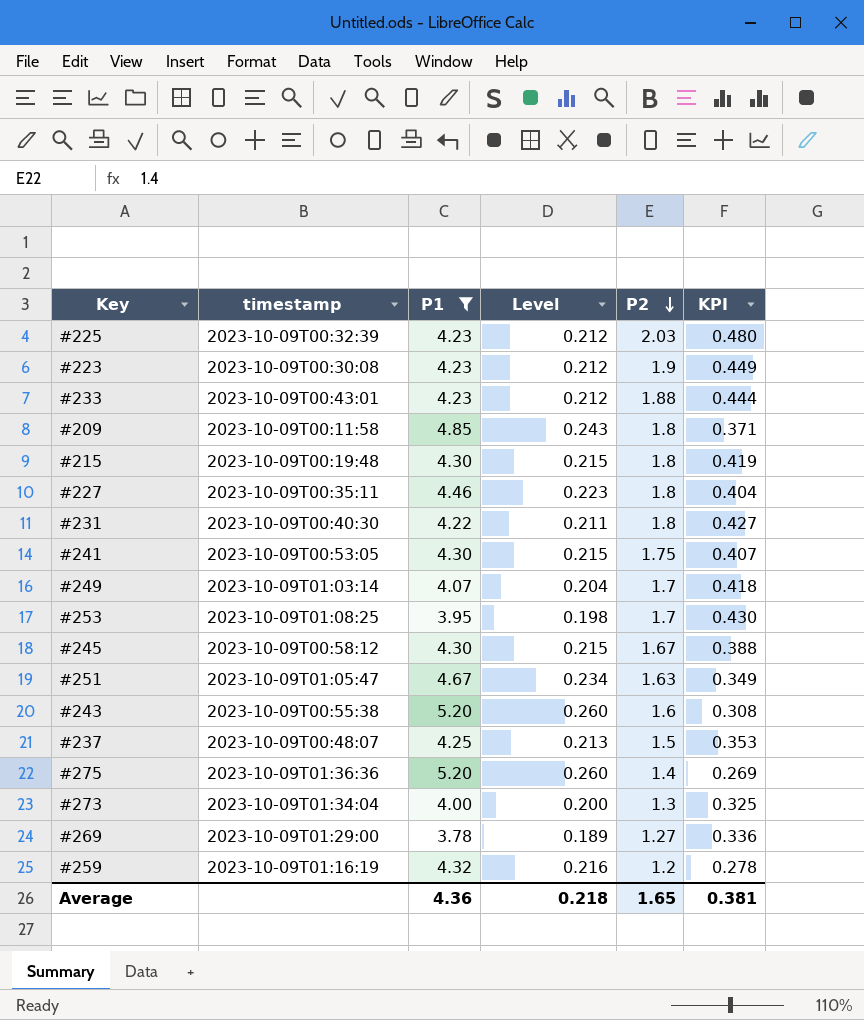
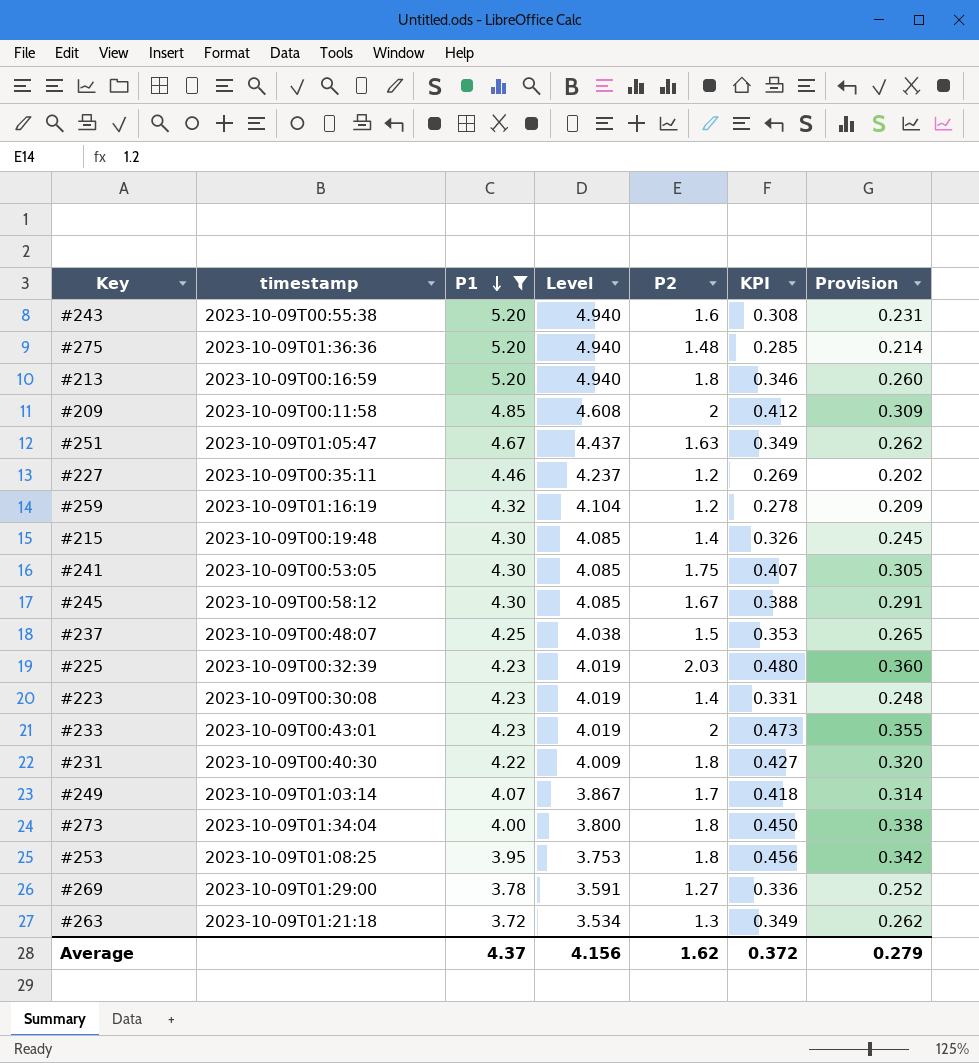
row order: P2 descending -> P1 descending
column Level | formula: [P1] * 0.05 -> [P1] * 0.95
column Provision | formula: none -> [KPI] * 0.75
#275 | P2: 1.4 -> 1.48
#275 | KPI: 0.269 -> 0.285
row #213: none -> 2023-10-09T00:16:59 | 5.20 | 4.940 | 1.8 | 0.346 | 0.260
#209 | P2: 1.8 -> 2
#209 | KPI: 0.371 -> 0.412
#227 | P2: 1.8 -> 1.2
#227 | KPI: 0.404 -> 0.269
#215 | P2: 1.8 -> 1.4
#215 | KPI: 0.419 -> 0.326
#223 | P2: 1.9 -> 1.4
#223 | KPI: 0.449 -> 0.331
#233 | P2: 1.88 -> 2
#233 | KPI: 0.444 -> 0.473
#273 | P2: 1.3 -> 1.8
#273 | KPI: 0.325 -> 0.450
#253 | P2: 1.7 -> 1.8
#253 | KPI: 0.430 -> 0.456
row #263: none -> 2023-10-09T01:21:18 | 3.72 | 3.534 | 1.3 | 0.349 | 0.262
Average | P1: 4.36 -> 4.37
Average | Level: 0.218 -> 4.156
Average | P2: 1.65 -> 1.62
Average | KPI: 0.381 -> 0.372

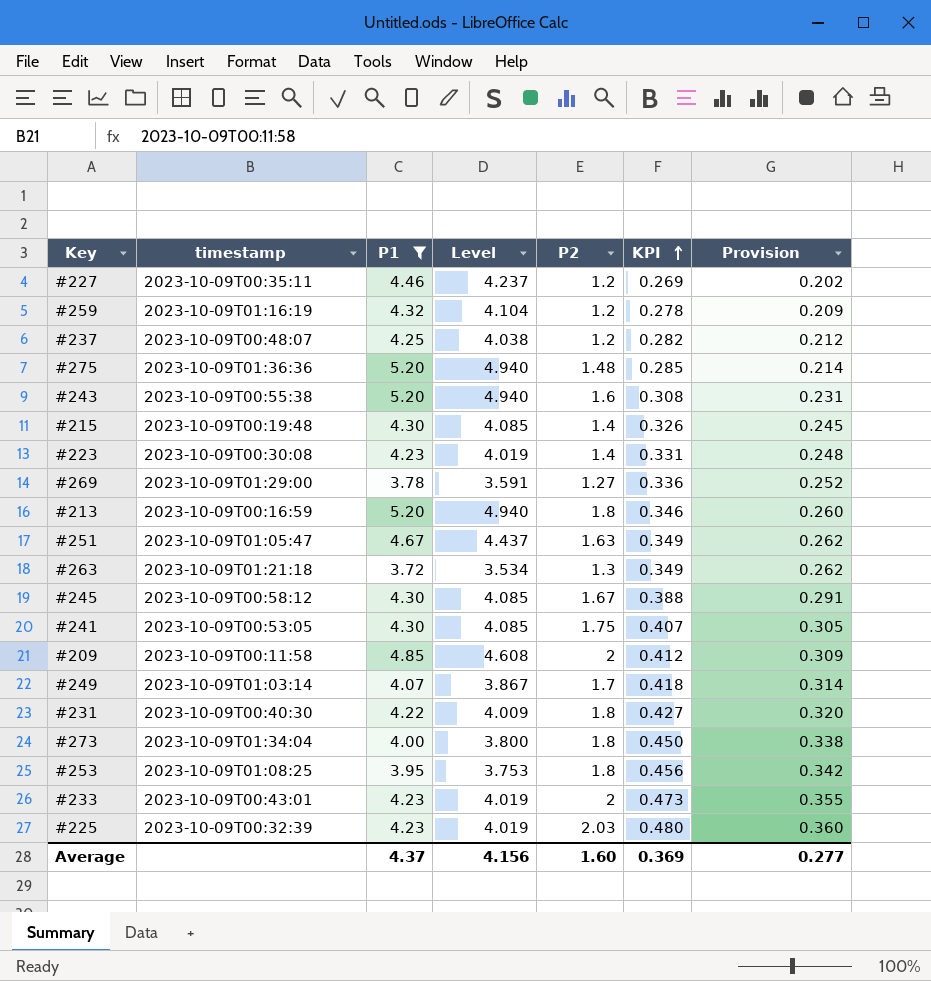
row order: P1 descending -> KPI ascending
#237 | P2: 1.5 -> 1.2
#237 | KPI: 0.353 -> 0.282
#237 | Provision: 0.265 -> 0.212
Average | P2: 1.62 -> 1.60
Average | KPI: 0.372 -> 0.369
Average | Provision: 0.279 -> 0.277

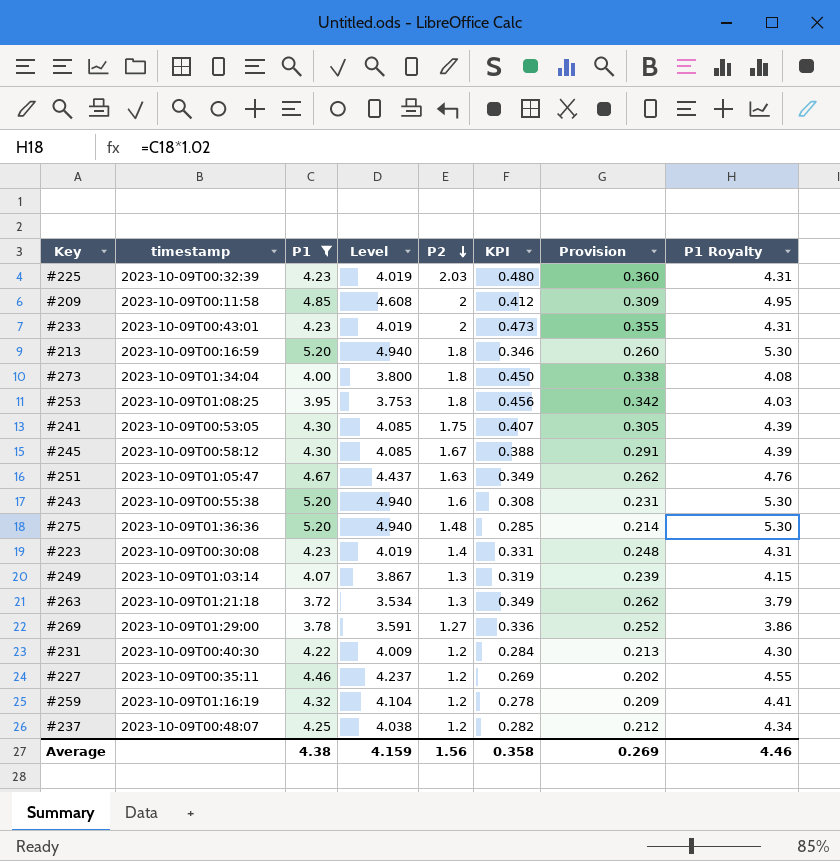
row order: KPI ascending -> P2 descending
column P1 Royalty | formula: none -> [P1] * 1.02
row #215: 2023-10-09T00:19:48 | 4.30 | 4.085 | 1.4 | 0.326 | 0.245 -> none
#249 | P2: 1.7 -> 1.3
#249 | KPI: 0.418 -> 0.319
#249 | Provision: 0.314 -> 0.239
#231 | P2: 1.8 -> 1.2
#231 | KPI: 0.427 -> 0.284
#231 | Provision: 0.320 -> 0.213
Average | P1: 4.37 -> 4.38
Average | Level: 4.156 -> 4.159
Average | P2: 1.60 -> 1.56
Average | KPI: 0.369 -> 0.358
Average | Provision: 0.277 -> 0.269

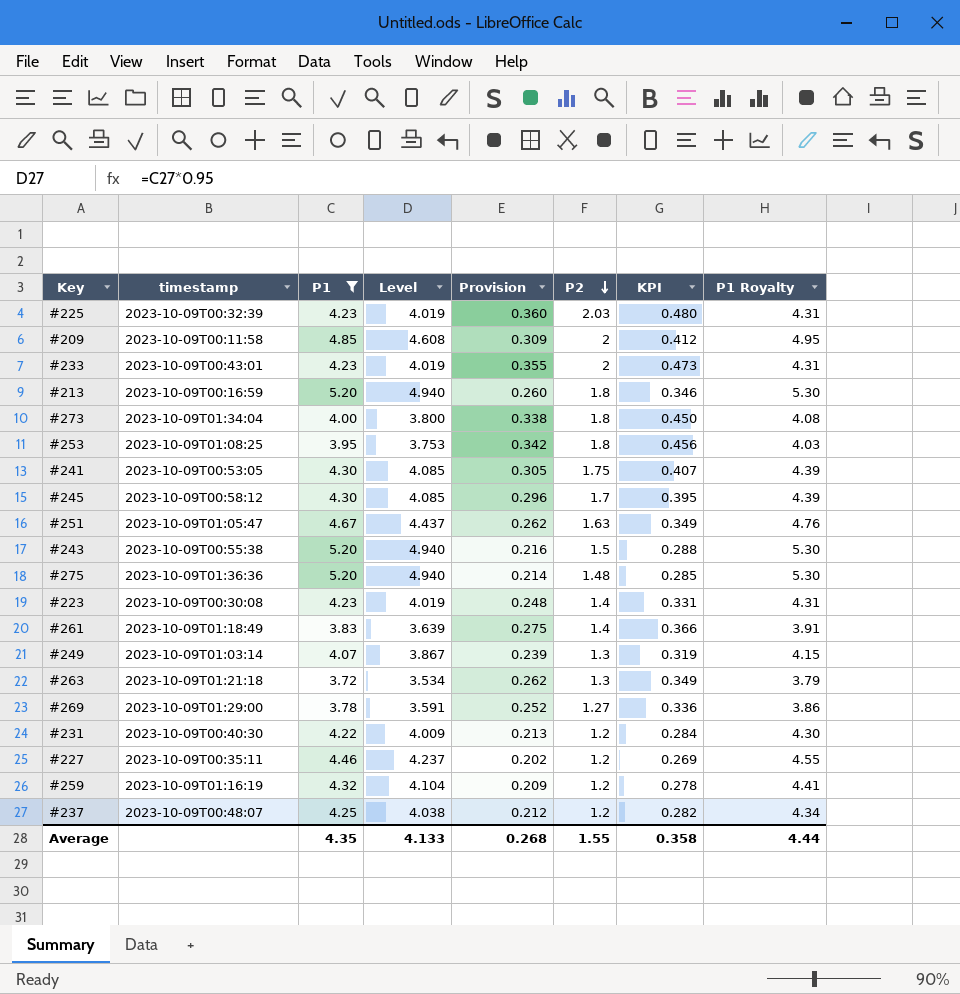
column Provision | position: 7 -> 5
#245 | Provision: 0.291 -> 0.296
#245 | P2: 1.67 -> 1.7
#245 | KPI: 0.388 -> 0.395
#243 | Provision: 0.231 -> 0.216
#243 | P2: 1.6 -> 1.5
#243 | KPI: 0.308 -> 0.288
row #261: none -> 2023-10-09T01:18:49 | 3.83 | 3.639 | 0.275 | 1.4 | 0.366 | 3.91
Average | P1: 4.38 -> 4.35
Average | Level: 4.159 -> 4.133
Average | Provision: 0.269 -> 0.268
Average | P2: 1.56 -> 1.55
Average | P1 Royalty: 4.46 -> 4.44

